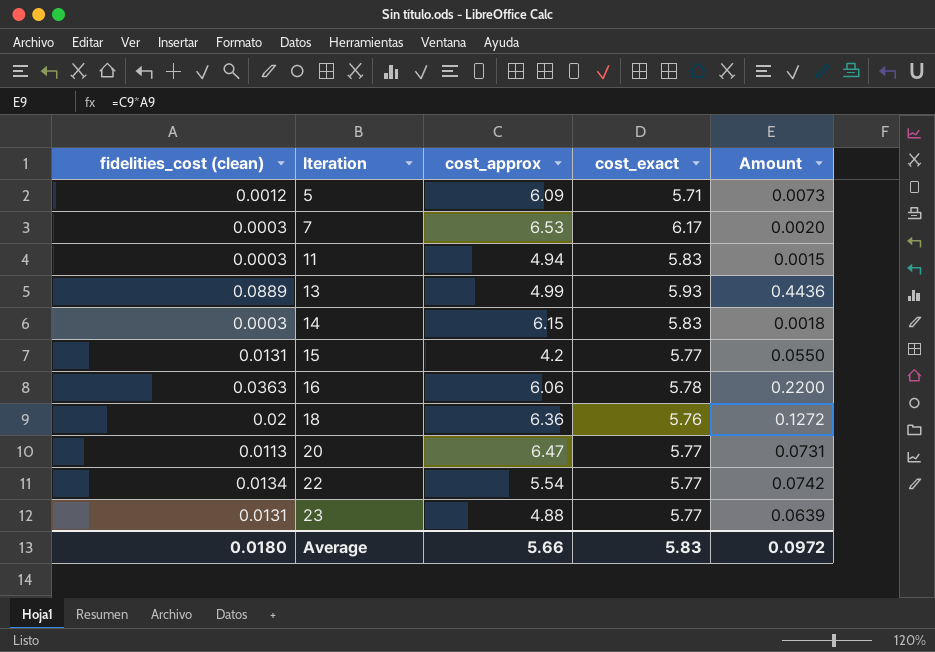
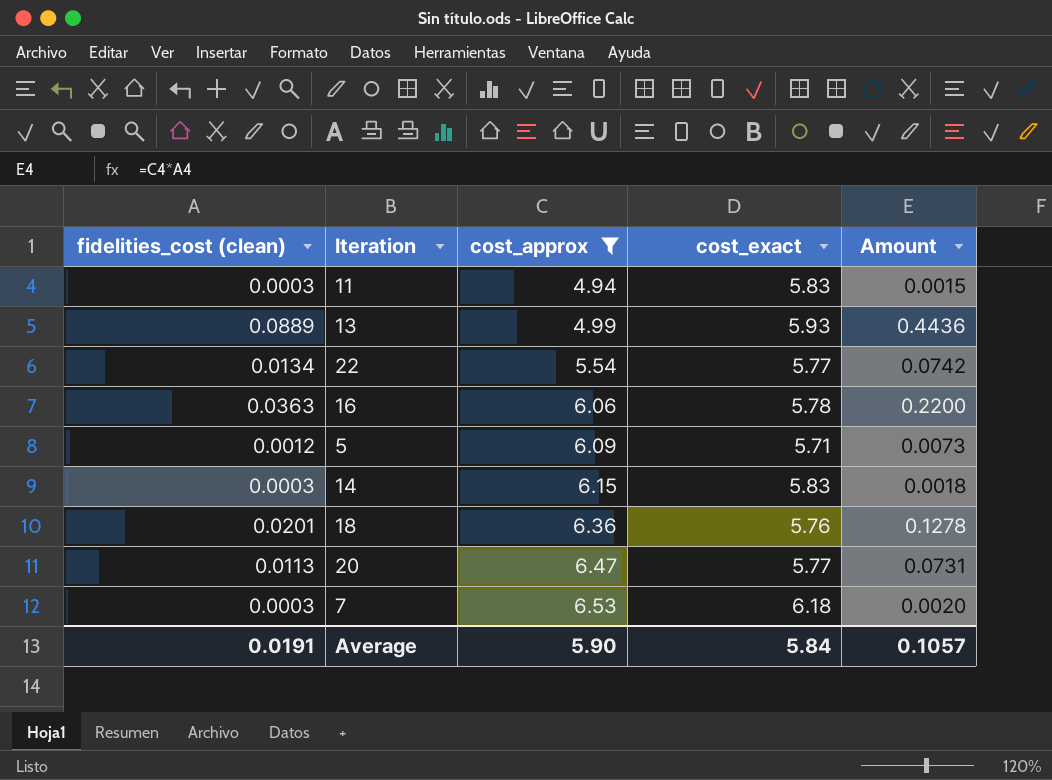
filter: none -> cost_approx >= 4.94
row order: Iteration ascending -> cost_approx ascending
18 | fidelities_cost (clean): 0.02 -> 0.0201
18 | Amount: 0.1272 -> 0.1278
7 | cost_exact: 6.17 -> 6.18
Average | fidelities_cost (clean): 0.0180 -> 0.0191
Average | cost_approx: 5.66 -> 5.90
Average | cost_exact: 5.83 -> 5.84
Average | Amount: 0.0972 -> 0.1057

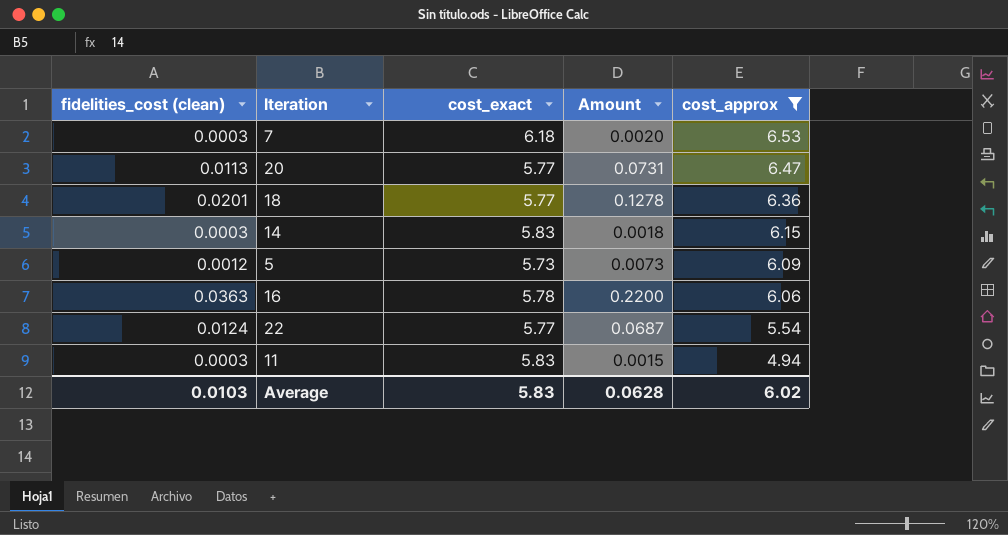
row order: cost_approx ascending -> cost_approx descending
column cost_approx | position: 3 -> 5
row 13: 0.0889 | 4.99 | 5.93 | 0.4436 -> none
18 | cost_exact: 5.76 -> 5.77
5 | cost_exact: 5.71 -> 5.73
22 | fidelities_cost (clean): 0.0134 -> 0.0124
22 | Amount: 0.0742 -> 0.0687
Average | fidelities_cost (clean): 0.0191 -> 0.0103
Average | cost_exact: 5.84 -> 5.83
Average | Amount: 0.1057 -> 0.0628
Average | cost_approx: 5.90 -> 6.02

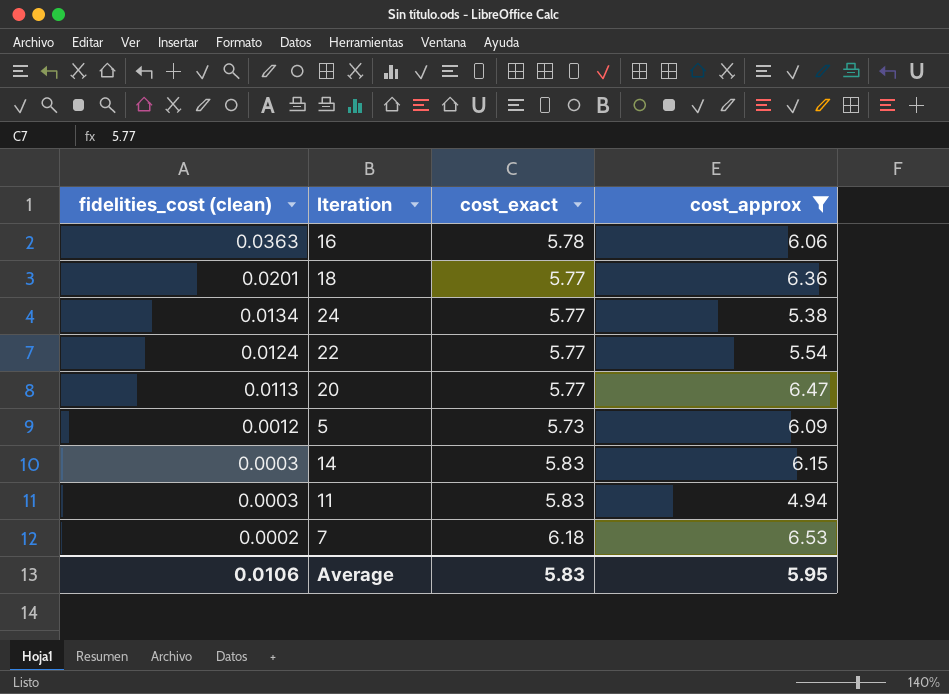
row order: cost_approx descending -> fidelities_cost (clean) descending
column Amount | formula: [fidelities_cost (clean)] * [cost_approx] -> none
row 24: none -> 0.0134 | 5.77 | 5.38
7 | fidelities_cost (clean): 0.0003 -> 0.0002
Average | fidelities_cost (clean): 0.0103 -> 0.0106
Average | cost_approx: 6.02 -> 5.95

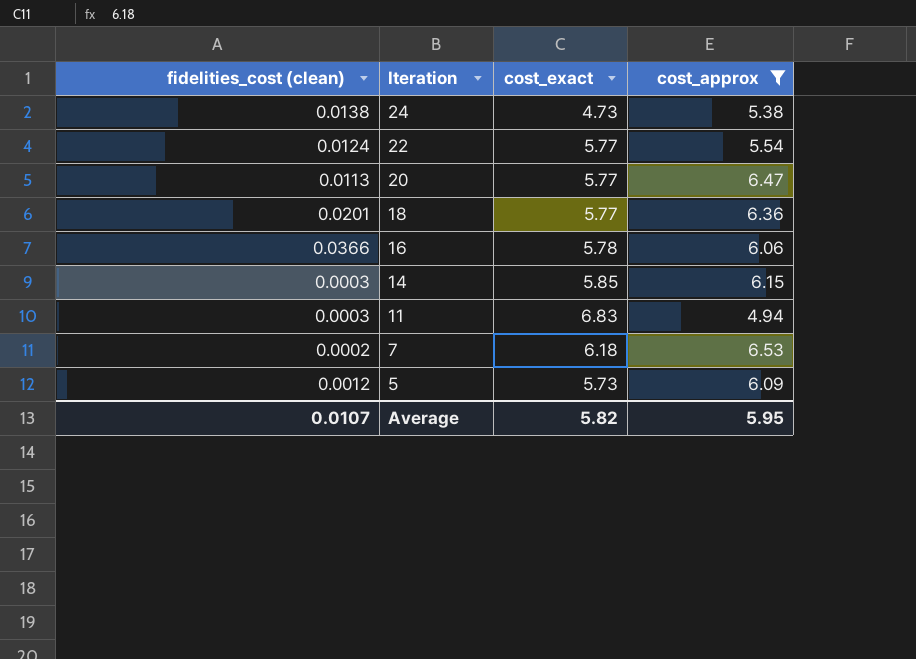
row order: fidelities_cost (clean) descending -> Iteration descending
24 | fidelities_cost (clean): 0.0134 -> 0.0138
24 | cost_exact: 5.77 -> 4.73
16 | fidelities_cost (clean): 0.0363 -> 0.0366
14 | cost_exact: 5.83 -> 5.85
11 | cost_exact: 5.83 -> 6.83
Average | fidelities_cost (clean): 0.0106 -> 0.0107
Average | cost_exact: 5.83 -> 5.82

